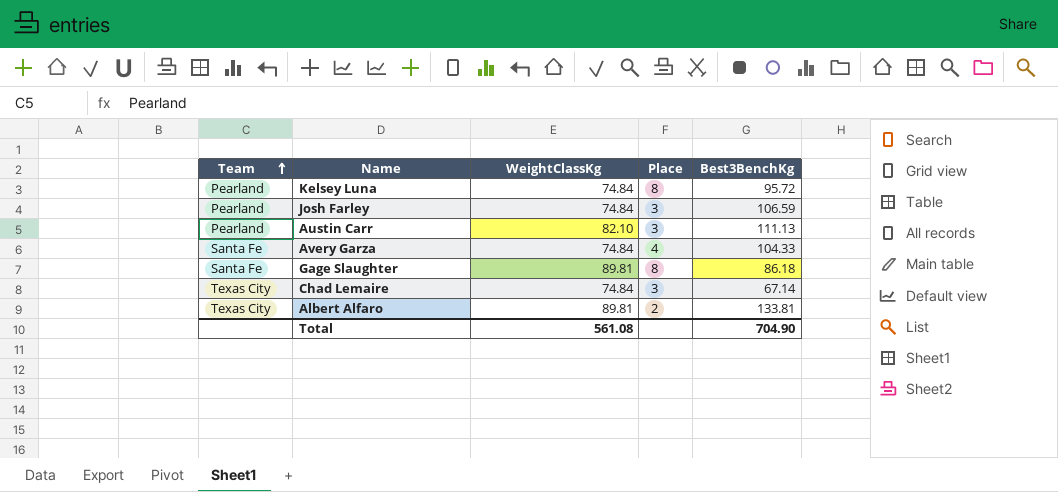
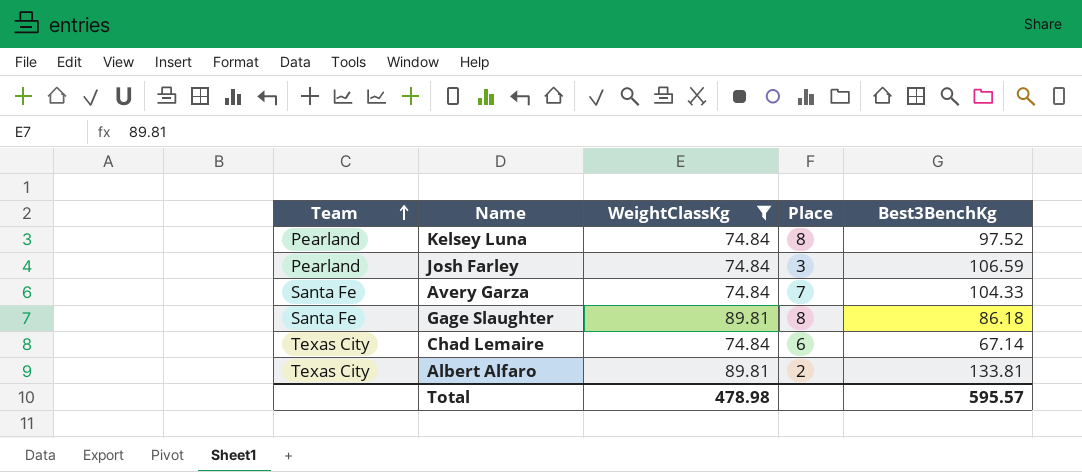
filter: none -> WeightClassKg != 82.10
Kelsey Luna | Best3BenchKg: 95.72 -> 97.52
Avery Garza | Place: 4 -> 7
Chad Lemaire | Place: 3 -> 6
Total | WeightClassKg: 561.08 -> 478.98
Total | Best3BenchKg: 704.90 -> 595.57

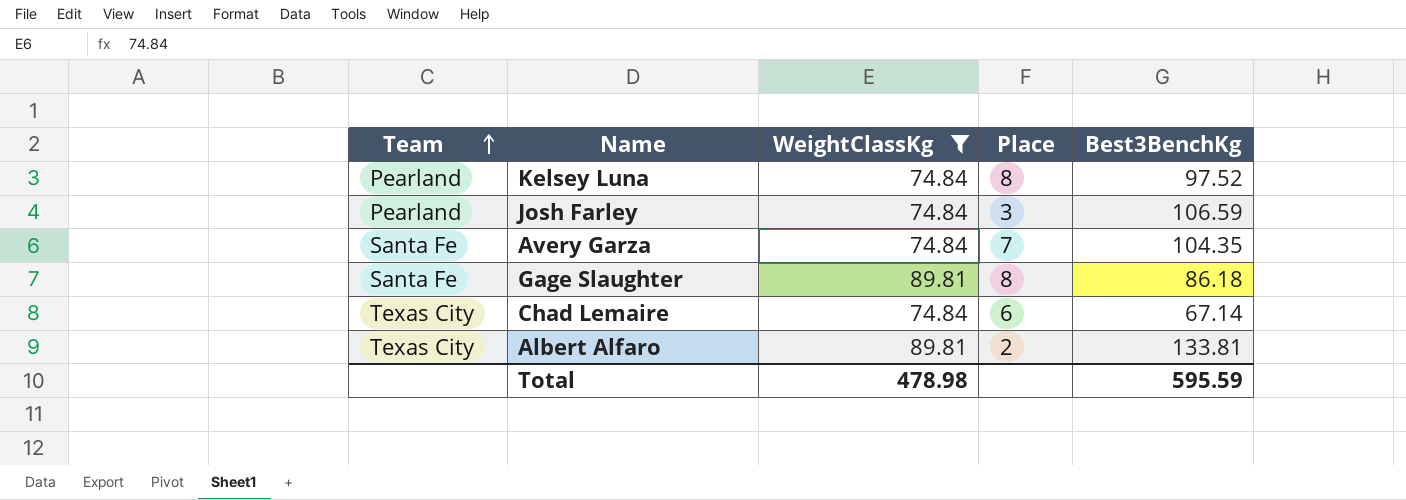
Avery Garza | Best3BenchKg: 104.33 -> 104.35
Total | Best3BenchKg: 595.57 -> 595.59

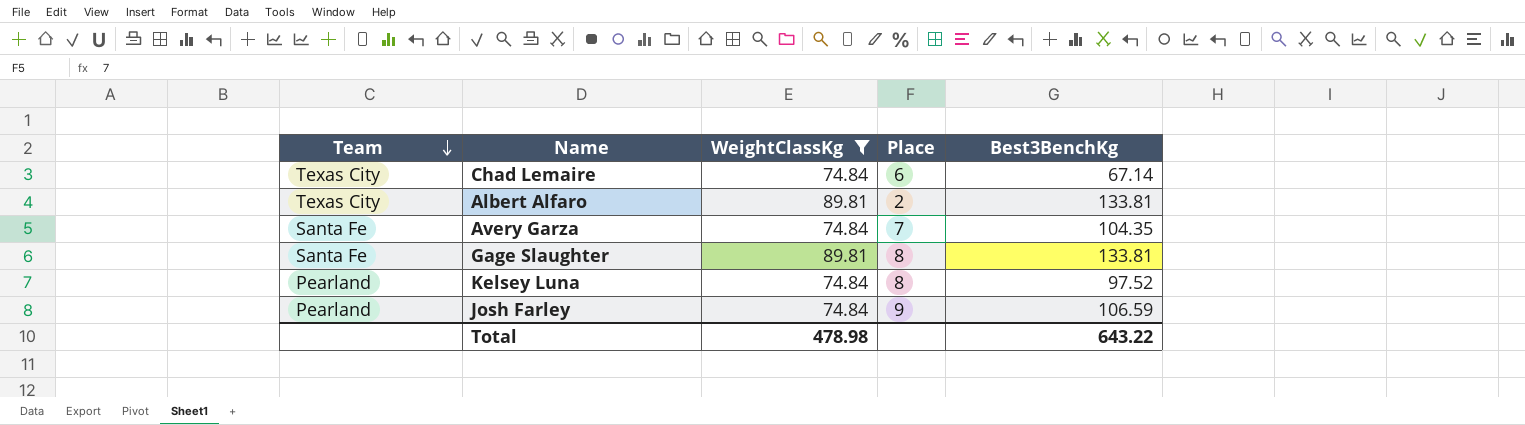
row order: Team ascending -> Team descending
Gage Slaughter | Best3BenchKg: 86.18 -> 133.81
Josh Farley | Place: 3 -> 9
Total | Best3BenchKg: 595.59 -> 643.22

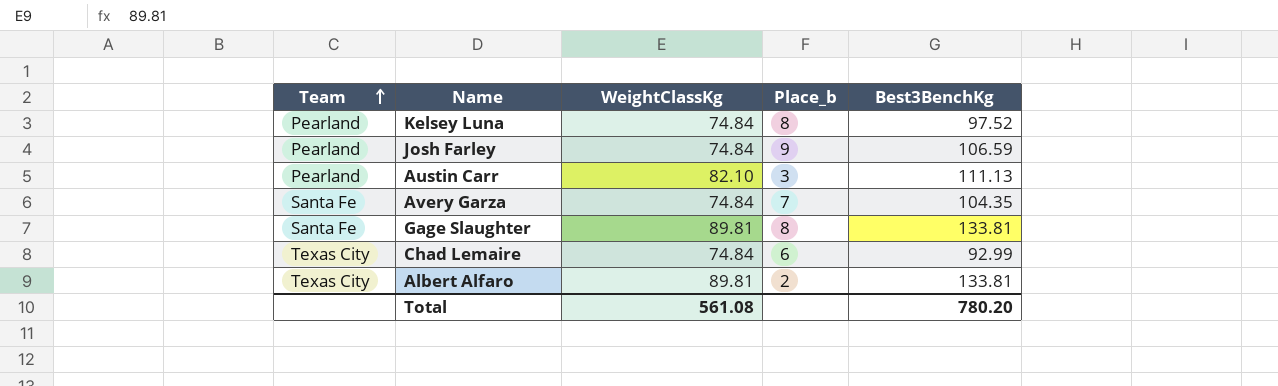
filter: WeightClassKg != 82.10 -> none
row order: Team descending -> Team ascending
column name: Place -> Place_b
Chad Lemaire | Best3BenchKg: 67.14 -> 92.99
Total | WeightClassKg: 478.98 -> 561.08
Total | Best3BenchKg: 643.22 -> 780.20

